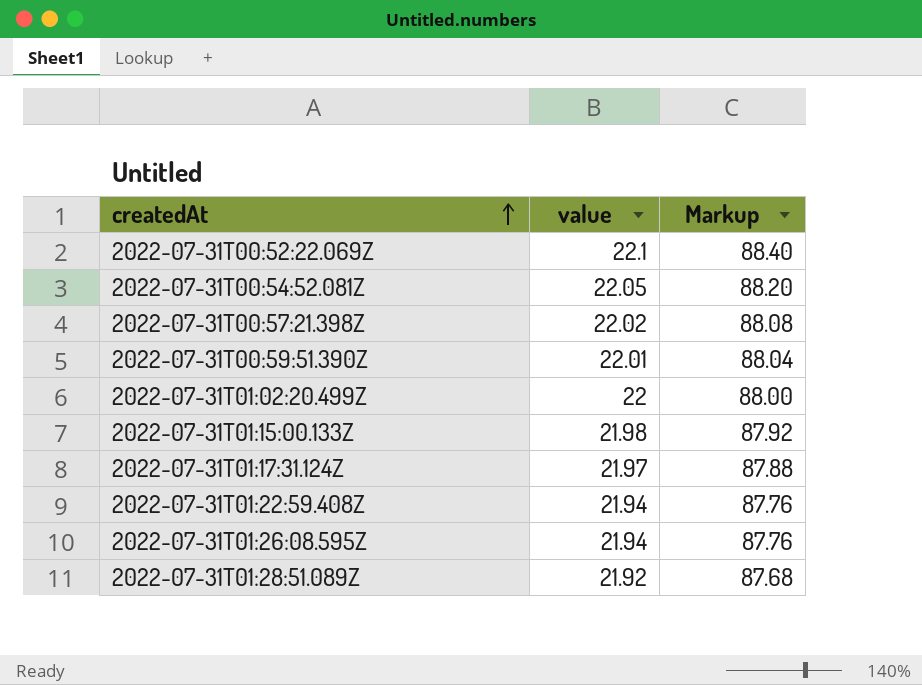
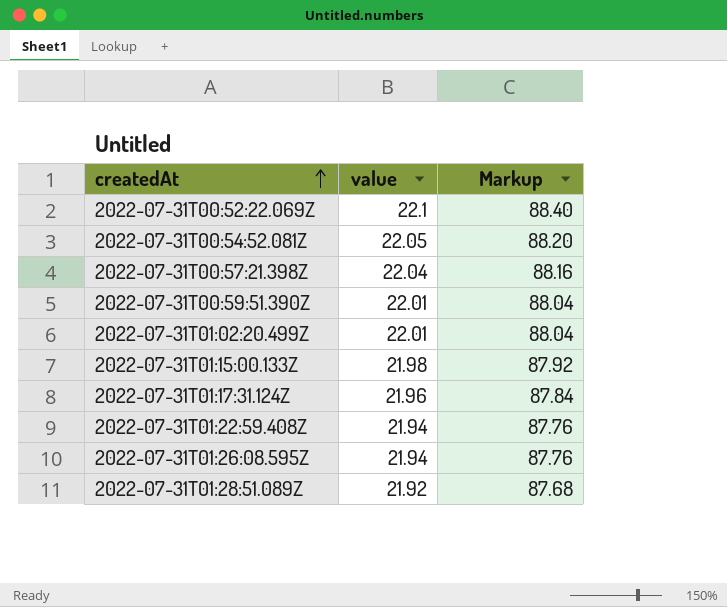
2022-07-31T00:57:21.398Z | value: 22.02 -> 22.04
2022-07-31T00:57:21.398Z | Markup: 88.08 -> 88.16
2022-07-31T01:02:20.499Z | value: 22 -> 22.01
2022-07-31T01:02:20.499Z | Markup: 88.00 -> 88.04
2022-07-31T01:17:31.124Z | value: 21.97 -> 21.96
2022-07-31T01:17:31.124Z | Markup: 87.88 -> 87.84

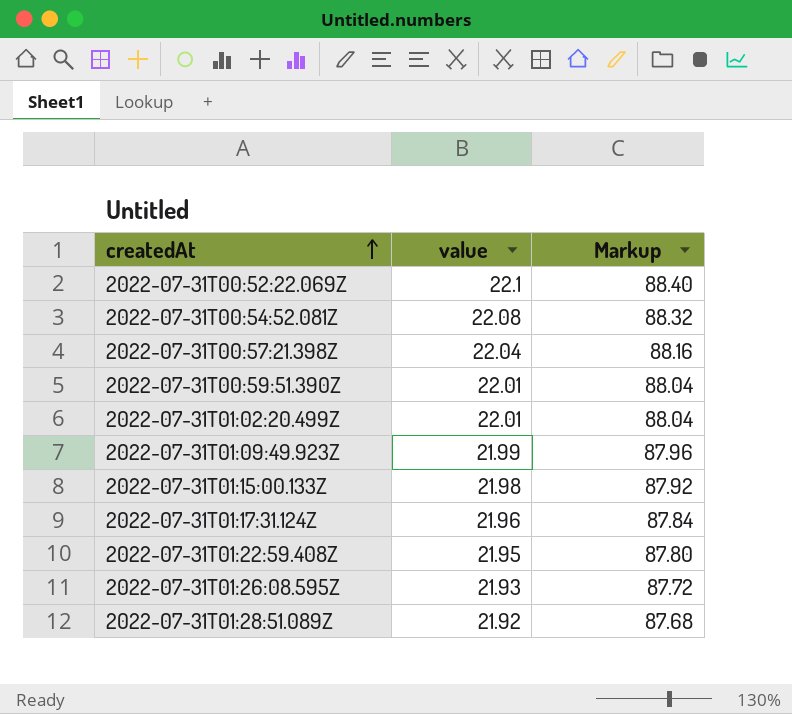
2022-07-31T00:54:52.081Z | value: 22.05 -> 22.08
2022-07-31T00:54:52.081Z | Markup: 88.20 -> 88.32
row 2022-07-31T01:09:49.923Z: none -> 21.99 | 87.96
2022-07-31T01:22:59.408Z | value: 21.94 -> 21.95
2022-07-31T01:22:59.408Z | Markup: 87.76 -> 87.80
2022-07-31T01:26:08.595Z | value: 21.94 -> 21.93
2022-07-31T01:26:08.595Z | Markup: 87.76 -> 87.72

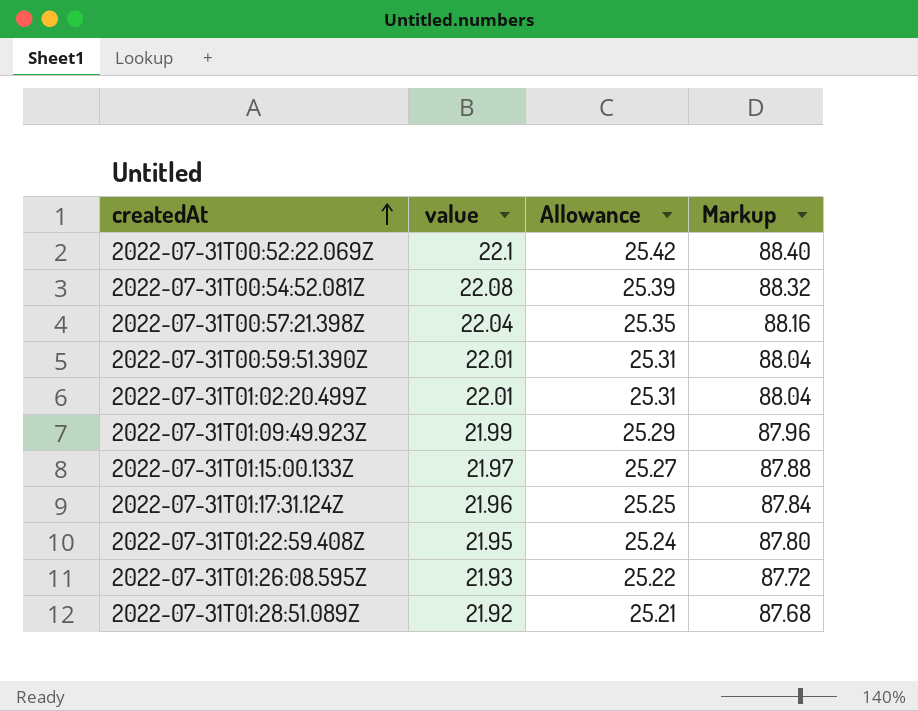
column Allowance | formula: none -> [value] * 1.15
2022-07-31T01:15:00.133Z | value: 21.98 -> 21.97
2022-07-31T01:15:00.133Z | Markup: 87.92 -> 87.88

